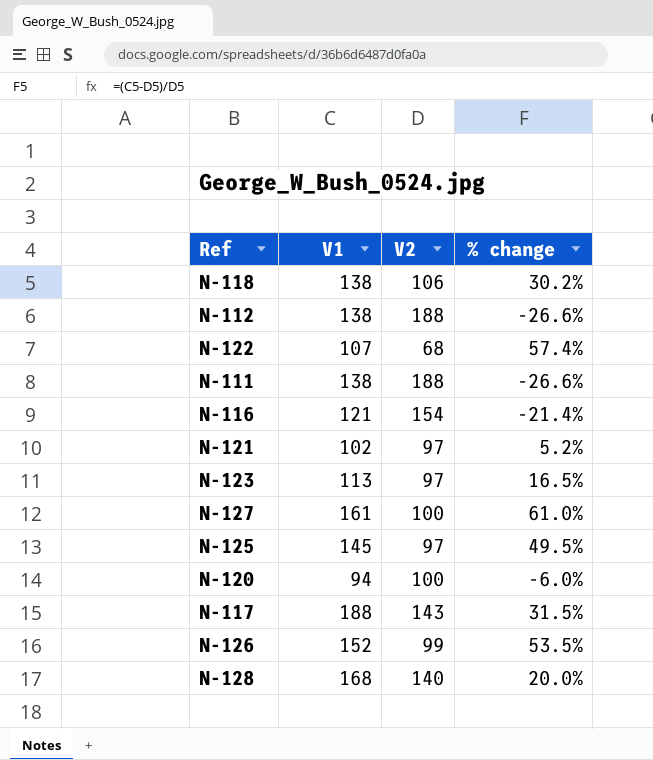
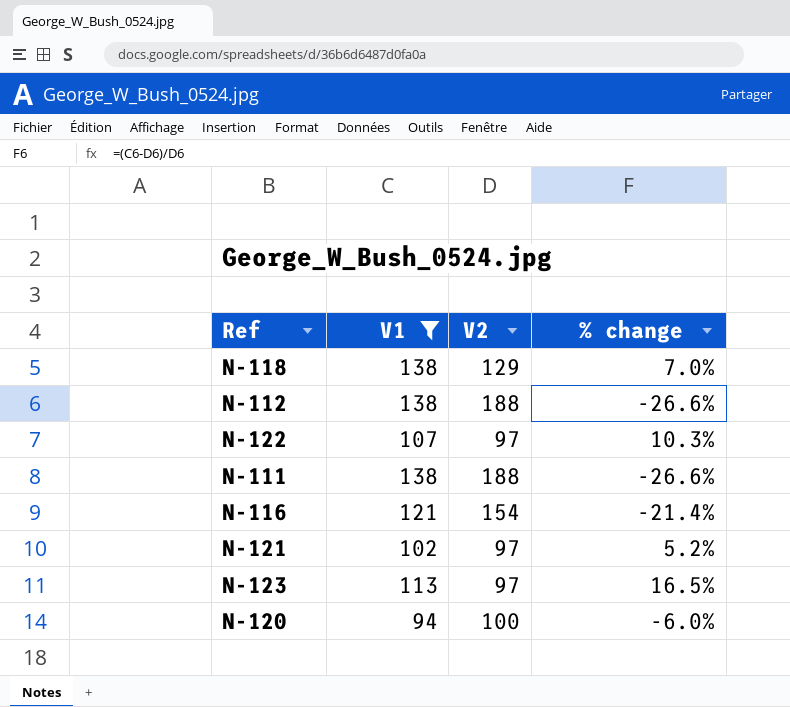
filter: none -> V1 <= 138
N-118 | V2: 106 -> 129
N-118 | % change: 30.2% -> 7.0%
N-122 | V2: 68 -> 97
N-122 | % change: 57.4% -> 10.3%

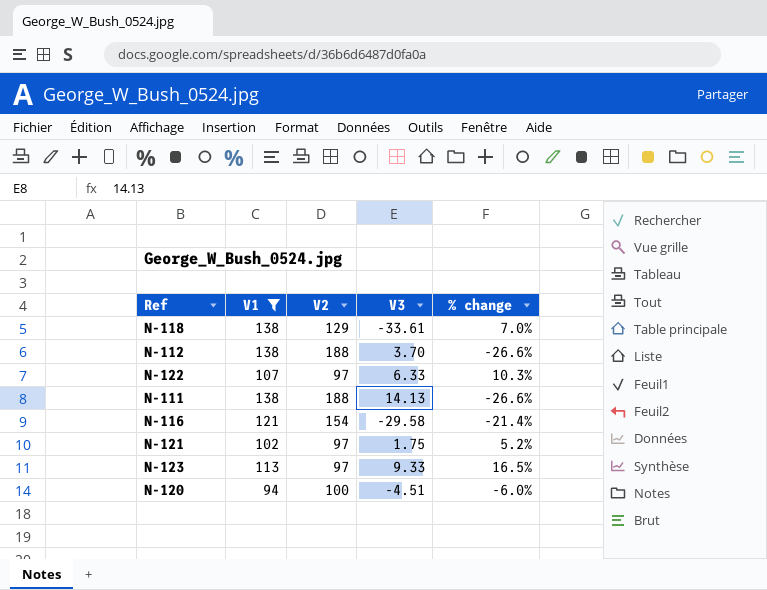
column V3 | position: none -> 4

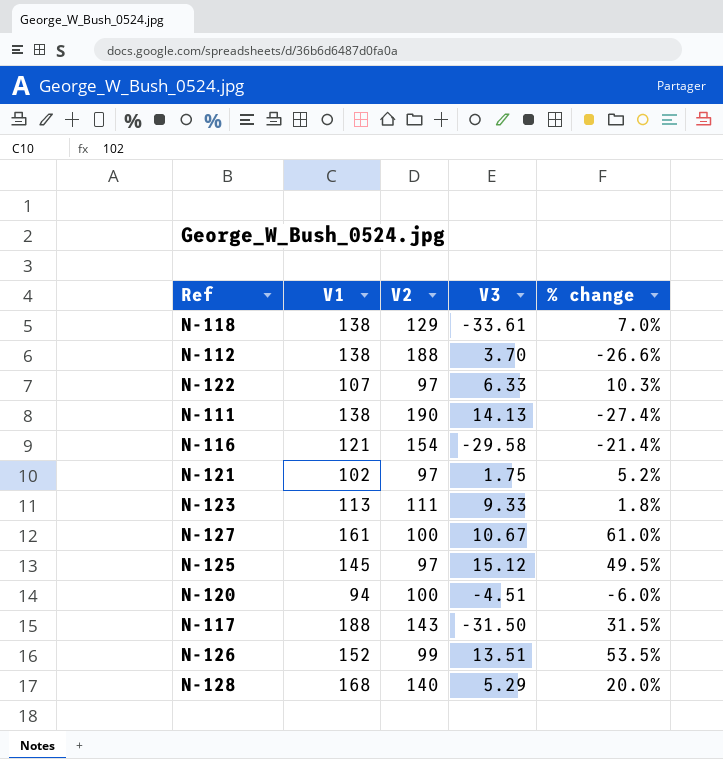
filter: V1 <= 138 -> none
N-111 | V2: 188 -> 190
N-111 | % change: -26.6% -> -27.4%
N-123 | V2: 97 -> 111
N-123 | % change: 16.5% -> 1.8%

